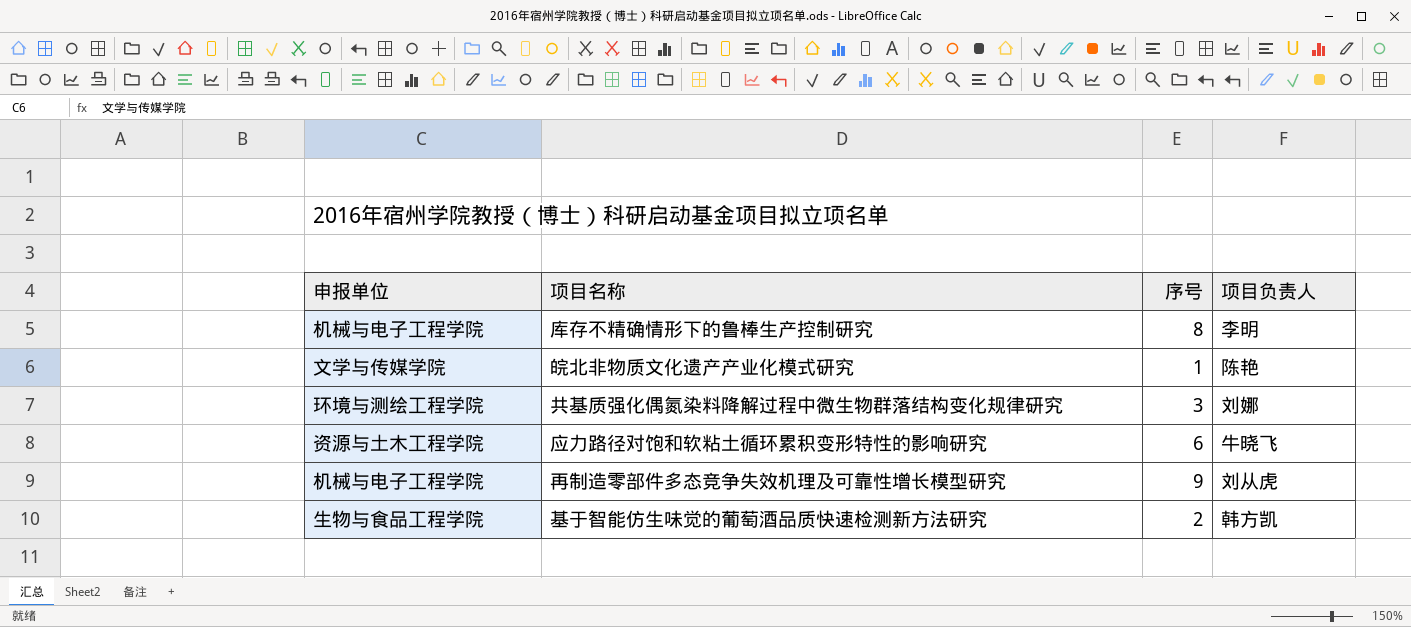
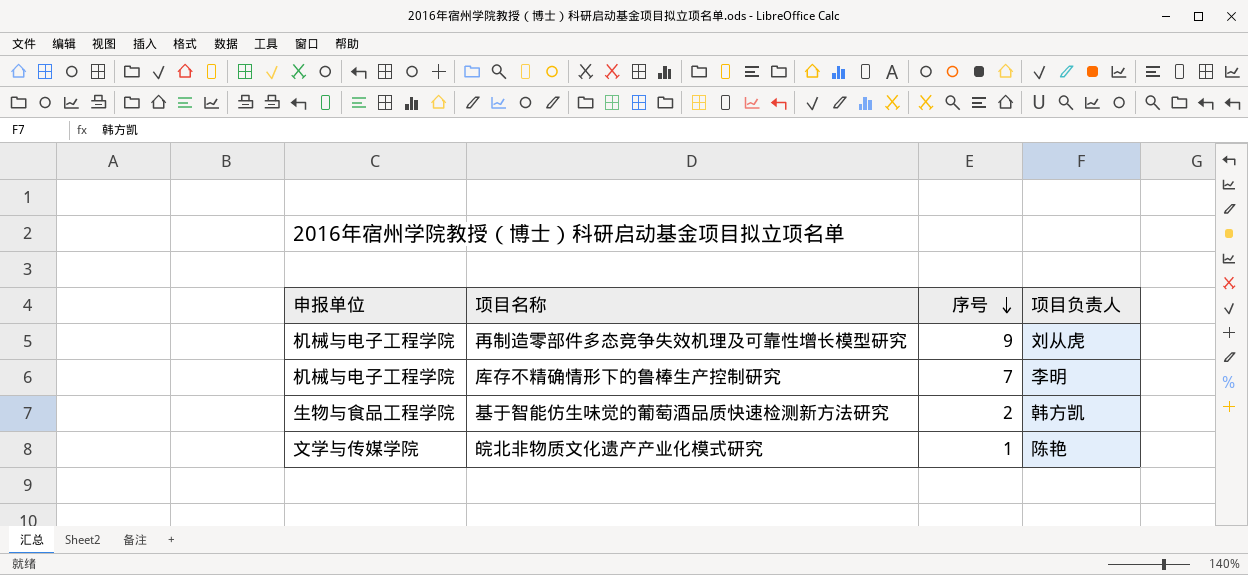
row order: none -> 序号 descending
row 共基质强化偶氮染料降解过程中微生物群落结构变化规律研究: 环境与测绘工程学院 | 3 | 刘娜 -> none
row 应力路径对饱和软粘土循环累积变形特性的影响研究: 资源与土木工程学院 | 6 | 牛晓飞 -> none
库存不精确情形下的鲁棒生产控制研究 | 序号: 8 -> 7

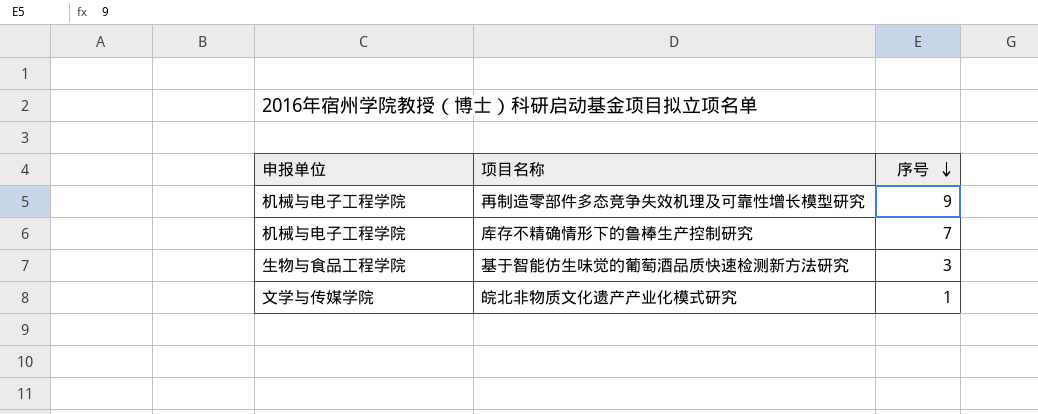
column 项目负责人 | position: 4 -> none
基于智能仿生味觉的葡萄酒品质快速检测新方法研究 | 序号: 2 -> 3

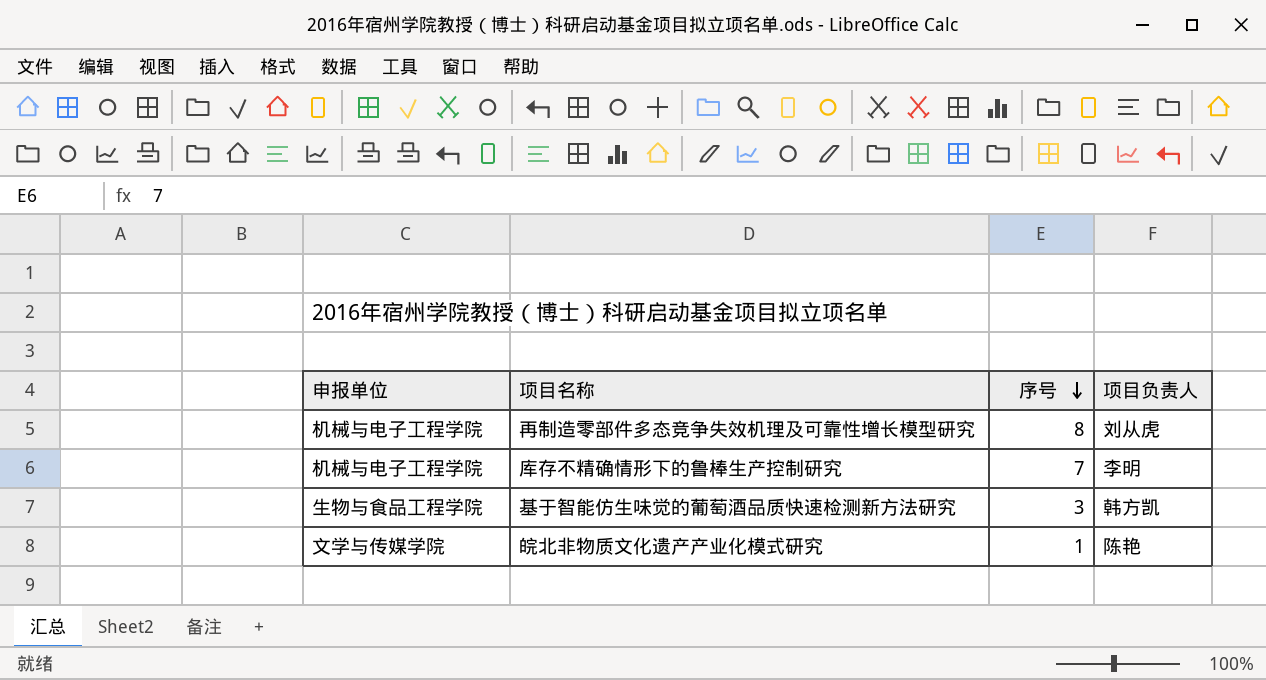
column 项目负责人 | position: none -> 4
再制造零部件多态竞争失效机理及可靠性增长模型研究 | 序号: 9 -> 8

